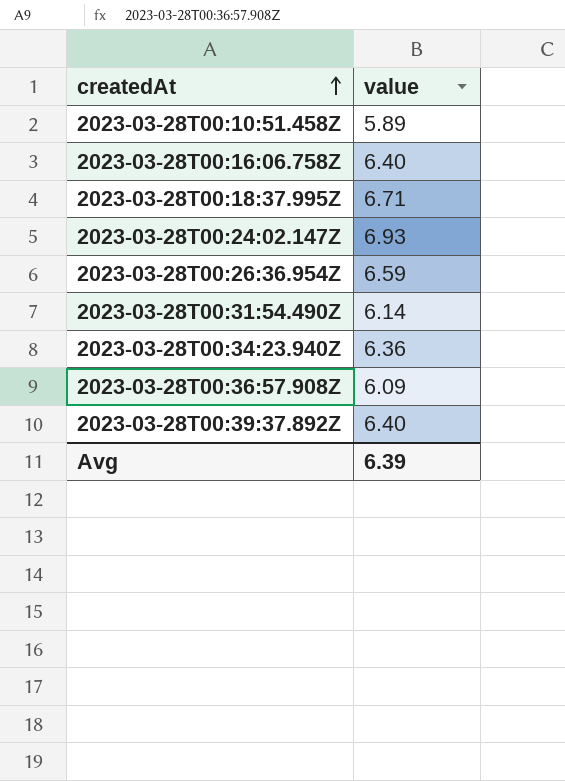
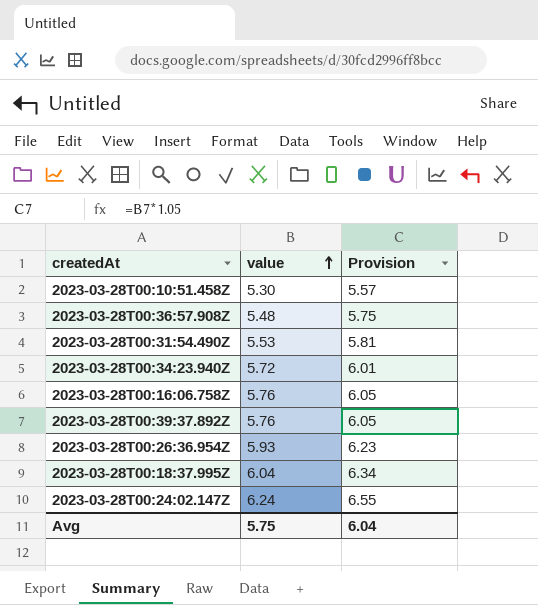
row order: createdAt ascending -> value ascending
column Provision | formula: none -> [value] * 1.05
2023-03-28T00:10:51.458Z | value: 5.89 -> 5.30
2023-03-28T00:36:57.908Z | value: 6.09 -> 5.48
2023-03-28T00:31:54.490Z | value: 6.14 -> 5.53
2023-03-28T00:34:23.940Z | value: 6.36 -> 5.72
2023-03-28T00:16:06.758Z | value: 6.40 -> 5.76
2023-03-28T00:39:37.892Z | value: 6.40 -> 5.76
2023-03-28T00:26:36.954Z | value: 6.59 -> 5.93
2023-03-28T00:18:37.995Z | value: 6.71 -> 6.04
2023-03-28T00:24:02.147Z | value: 6.93 -> 6.24
Avg | value: 6.39 -> 5.75

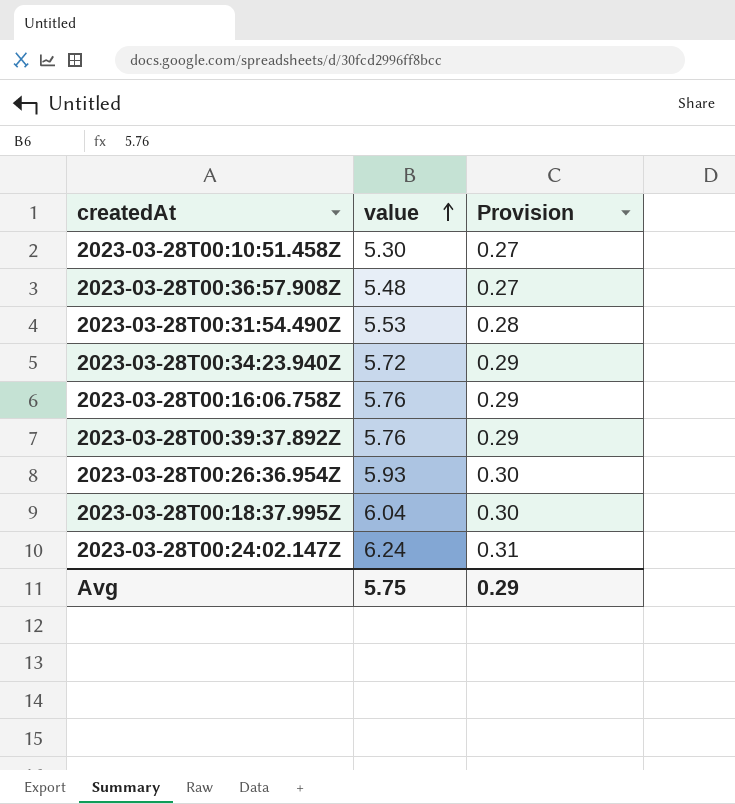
column Provision | formula: [value] * 1.05 -> [value] * 0.05
Avg | Provision: 6.04 -> 0.29

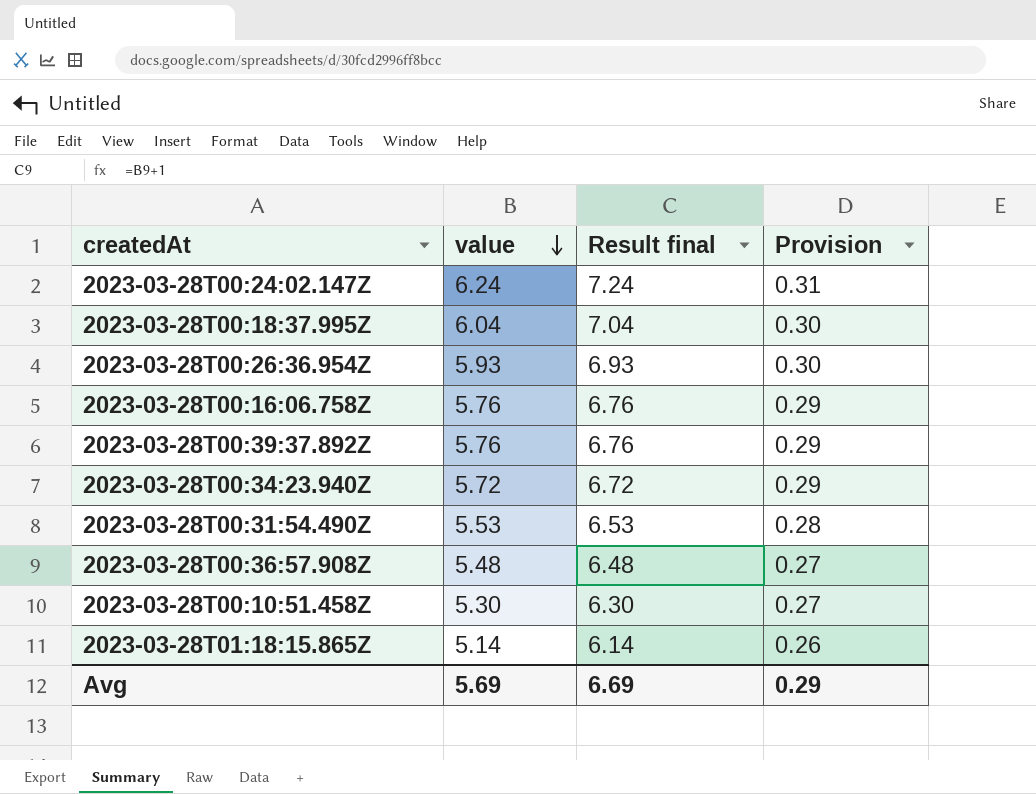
row order: value ascending -> value descending
column Result final | formula: none -> [value] + 1
row 2023-03-28T01:18:15.865Z: none -> 5.14 | 6.14 | 0.26
Avg | value: 5.75 -> 5.69

